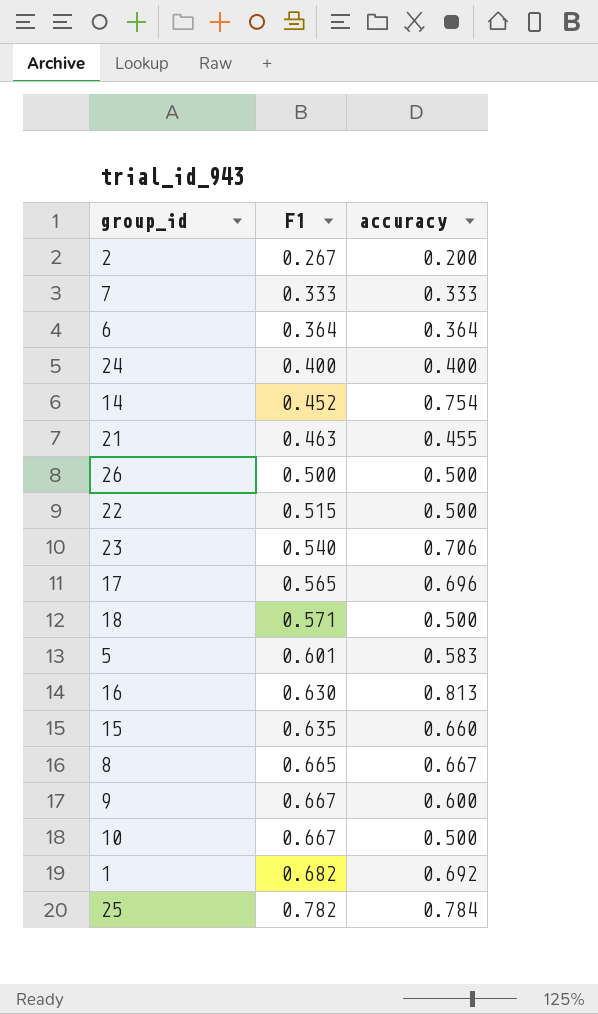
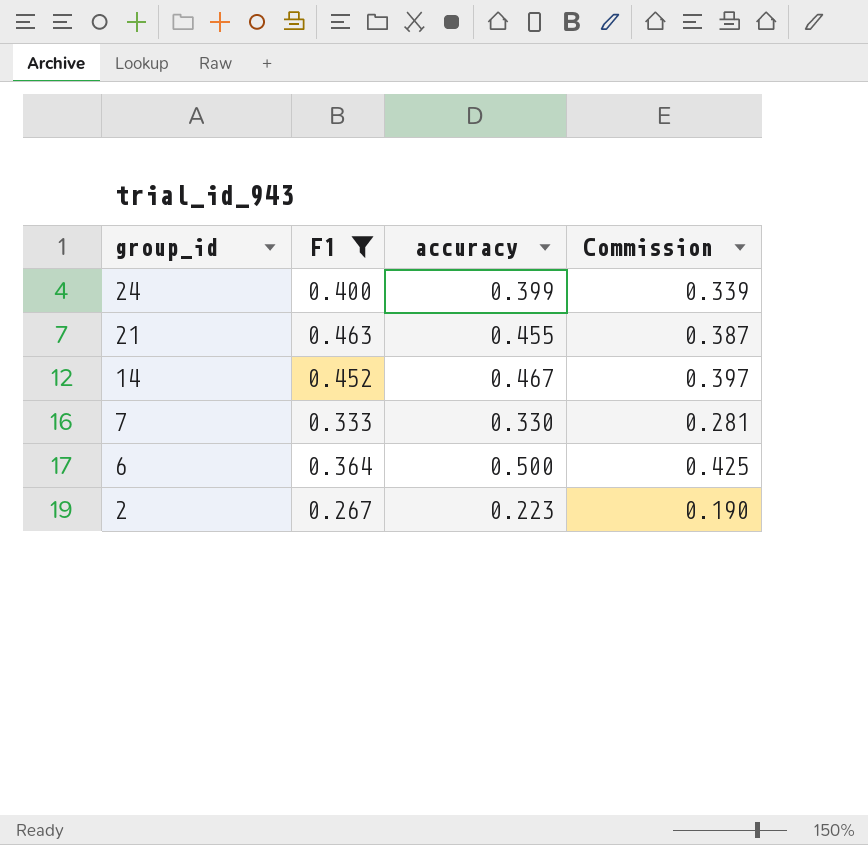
filter: none -> F1 <= 0.463
row order: F1 ascending -> group_id descending
column Commission | formula: none -> [accuracy] * 0.85
24 | accuracy: 0.400 -> 0.399
14 | accuracy: 0.754 -> 0.467
7 | accuracy: 0.333 -> 0.330
6 | accuracy: 0.364 -> 0.500
2 | accuracy: 0.200 -> 0.223

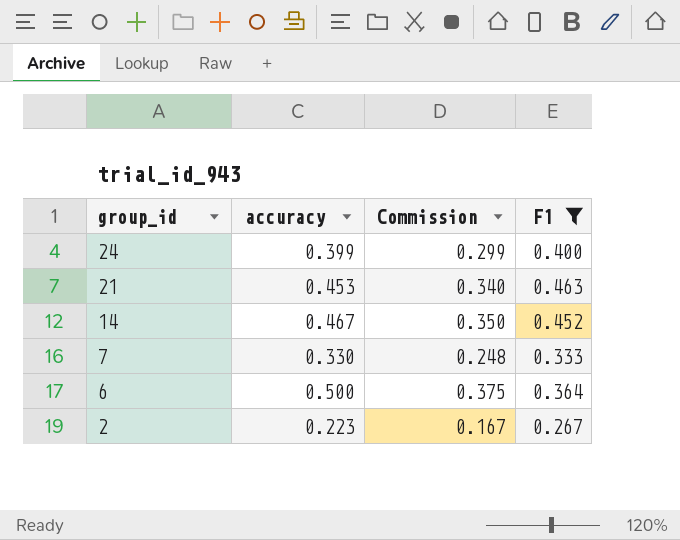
column Commission | formula: [accuracy] * 0.85 -> [accuracy] * 0.75
column F1 | position: 2 -> 4
21 | accuracy: 0.455 -> 0.453

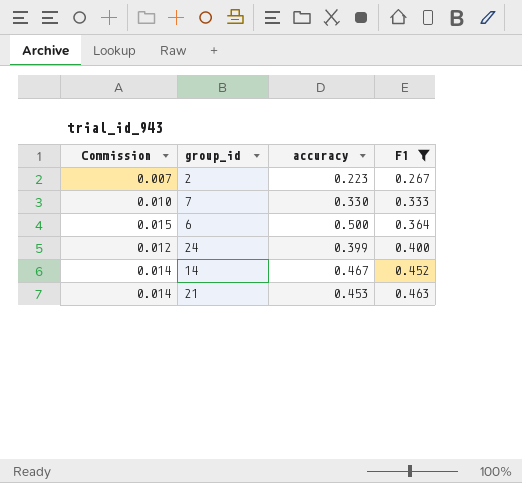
row order: group_id descending -> F1 ascending
column Commission | formula: [accuracy] * 0.75 -> [accuracy] * 0.03
column Commission | position: 3 -> 1

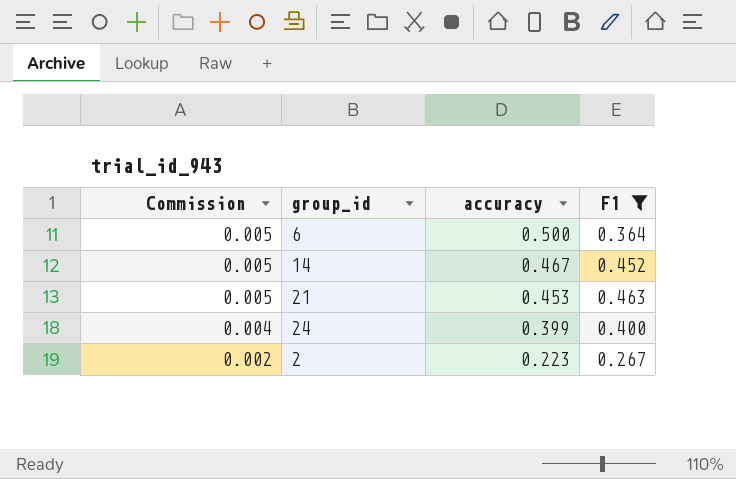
row order: F1 ascending -> Commission descending
column Commission | formula: [accuracy] * 0.03 -> [accuracy] * 0.01
row 7: 0.010 | 0.330 | 0.333 -> none

